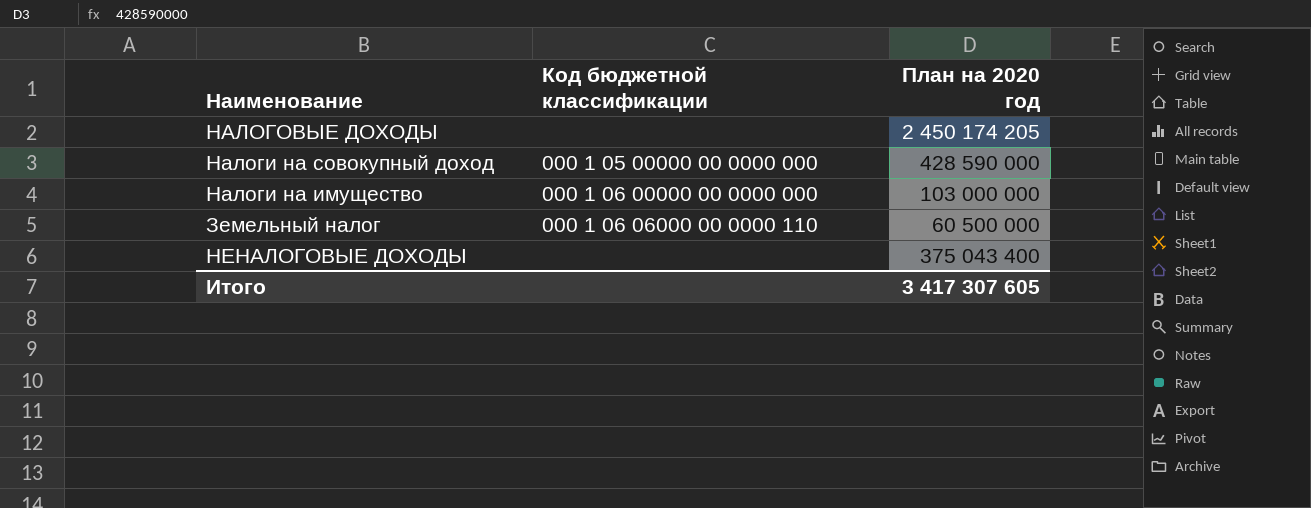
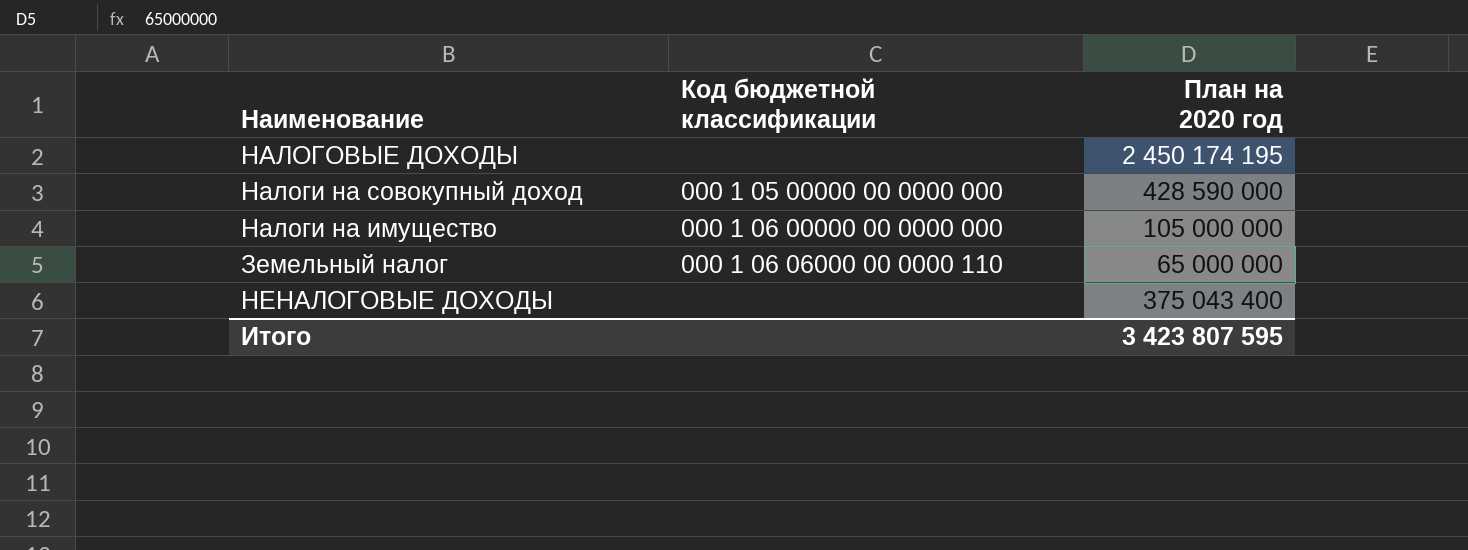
НАЛОГОВЫЕ ДОХОДЫ | План на 2020 год: 2 450 174 205 -> 2 450 174 195
Налоги на имущество | План на 2020 год: 103 000 000 -> 105 000 000
Земельный налог | План на 2020 год: 60 500 000 -> 65 000 000
Итого | План на 2020 год: 3 417 307 605 -> 3 423 807 595

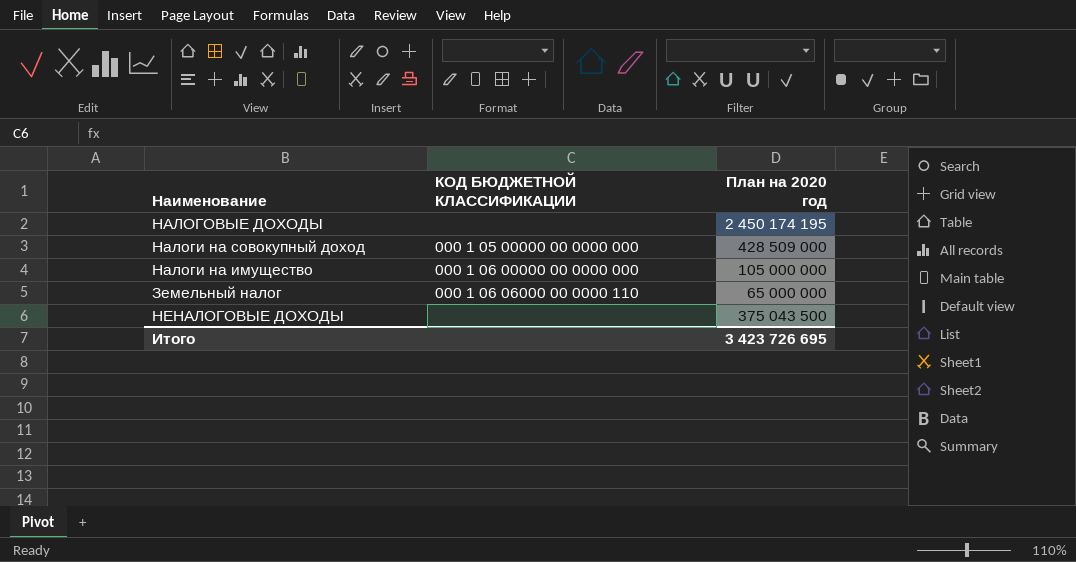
column name: Код бюджетной классификации -> КОД БЮДЖЕТНОЙ КЛАССИФИКАЦИИ
Налоги на совокупный доход | План на 2020 год: 428 590 000 -> 428 509 000
НЕНАЛОГОВЫЕ ДОХОДЫ | План на 2020 год: 375 043 400 -> 375 043 500
Итого | План на 2020 год: 3 423 807 595 -> 3 423 726 695

